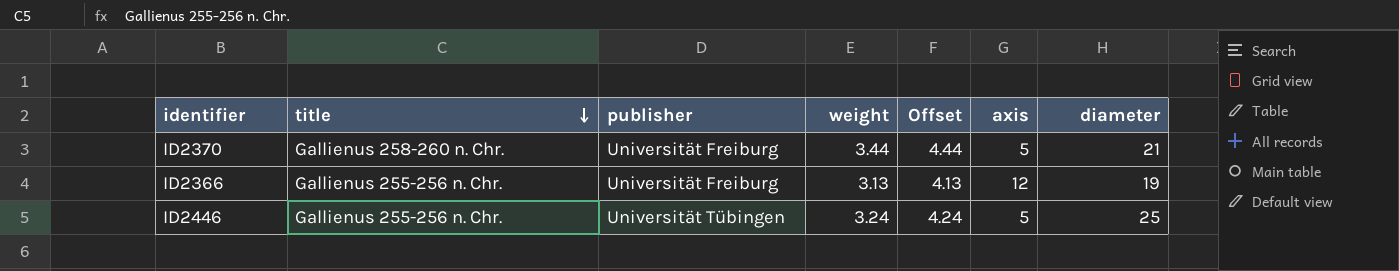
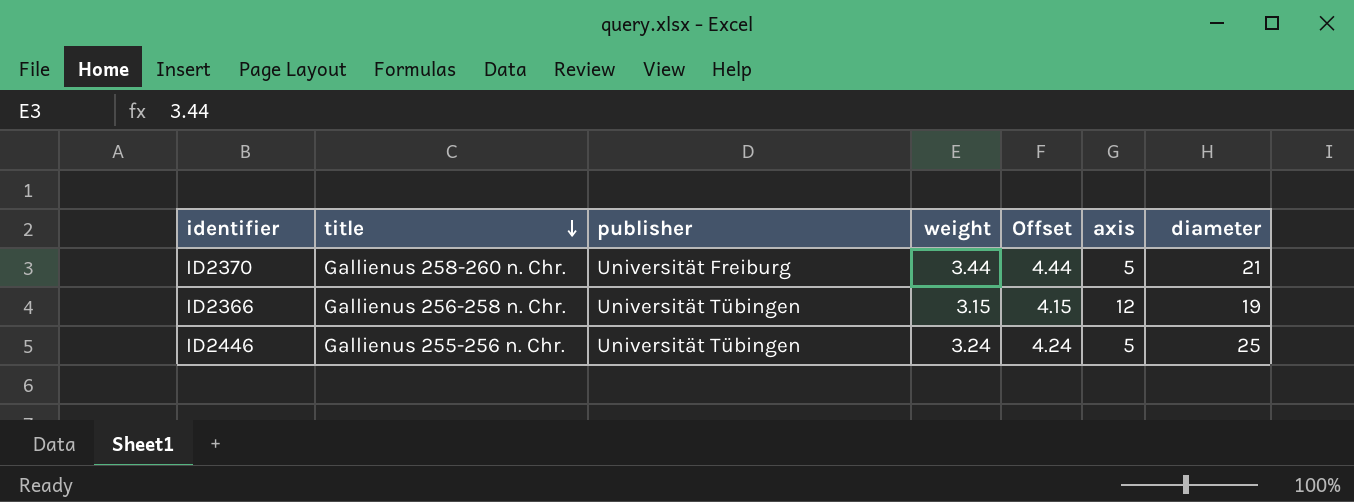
ID2366 | title: Gallienus 255-256 n. Chr. -> Gallienus 256-258 n. Chr.
ID2366 | publisher: Universität Freiburg -> Universität Tübingen
ID2366 | weight: 3.13 -> 3.15
ID2366 | Offset: 4.13 -> 4.15

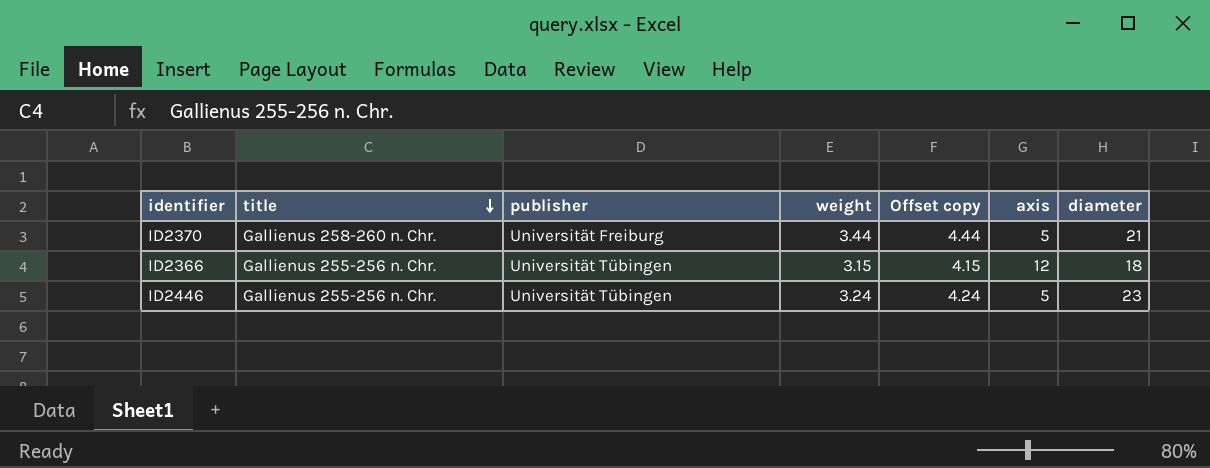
column name: Offset -> Offset copy
ID2366 | title: Gallienus 256-258 n. Chr. -> Gallienus 255-256 n. Chr.
ID2366 | diameter: 19 -> 18
ID2446 | diameter: 25 -> 23

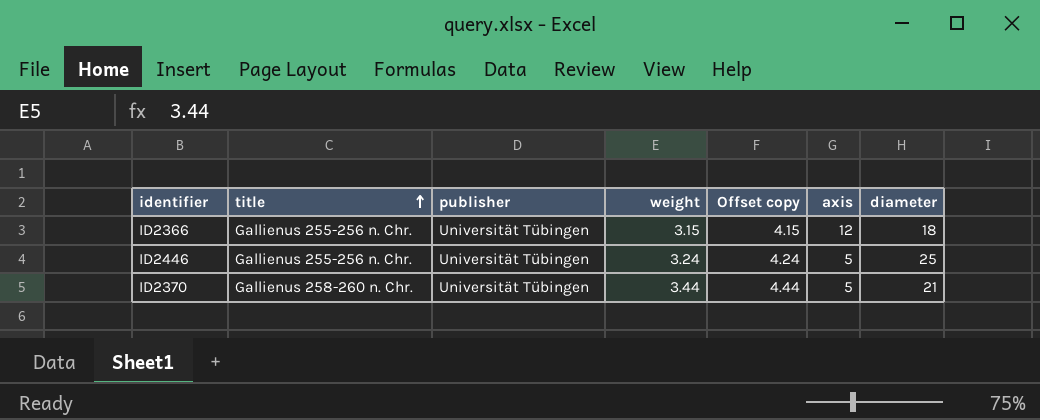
row order: title descending -> title ascending
ID2446 | diameter: 23 -> 25
ID2370 | publisher: Universität Freiburg -> Universität Tübingen

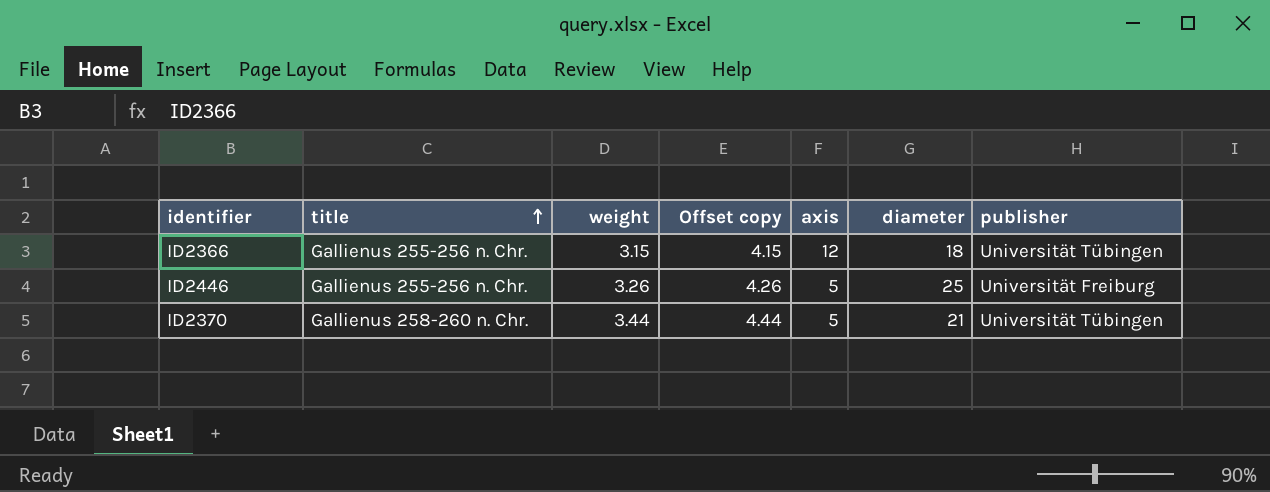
column publisher | position: 3 -> 7
ID2446 | weight: 3.24 -> 3.26
ID2446 | Offset copy: 4.24 -> 4.26
ID2446 | publisher: Universität Tübingen -> Universität Freiburg

